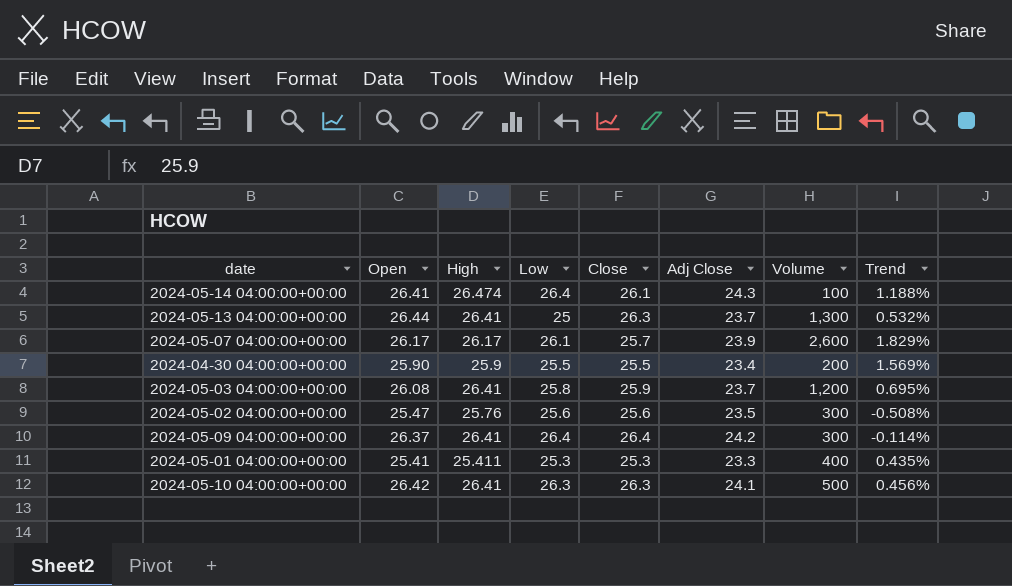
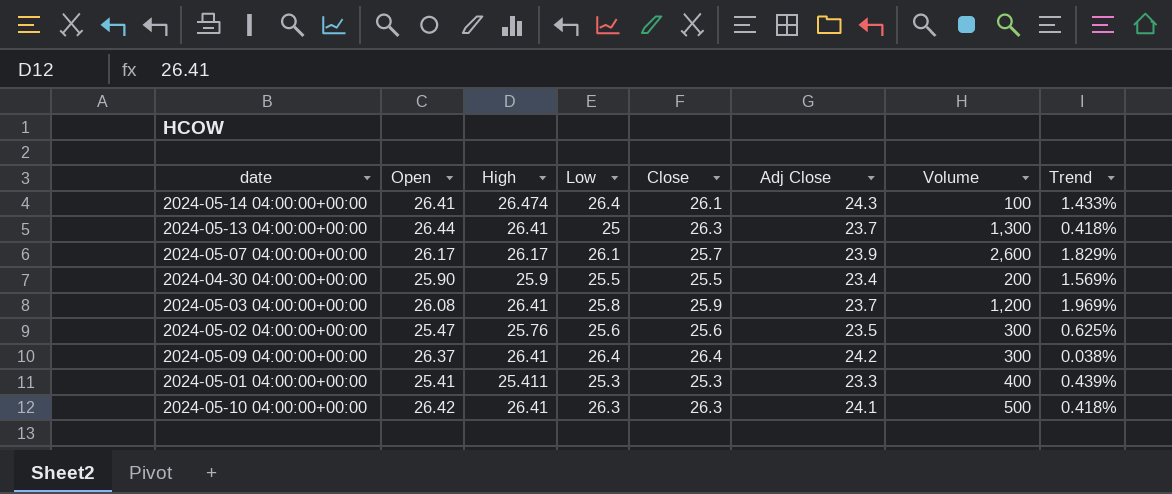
column Trend | formula: ([Open] - [Close]) / [Close] -> ([High] - [Close]) / [Close]

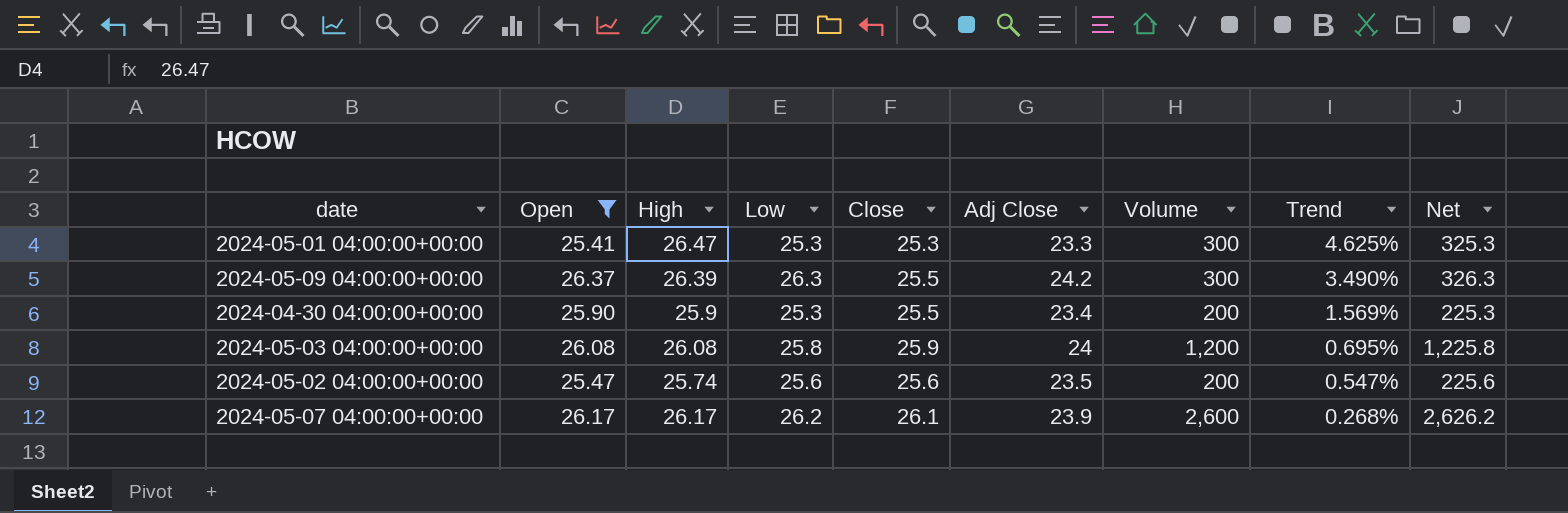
filter: none -> Open <= 26.37
row order: none -> Trend descending
column Net | formula: none -> [Low] + [Volume]
2024-05-01 04:00:00+00:00 | High: 25.411 -> 26.47
2024-05-01 04:00:00+00:00 | Volume: 400 -> 300
2024-05-01 04:00:00+00:00 | Trend: 0.439% -> 4.625%
2024-05-09 04:00:00+00:00 | High: 26.41 -> 26.39
2024-05-09 04:00:00+00:00 | Low: 26.4 -> 26.3
2024-05-09 04:00:00+00:00 | Close: 26.4 -> 25.5
2024-05-09 04:00:00+00:00 | Trend: 0.038% -> 3.490%
2024-04-30 04:00:00+00:00 | Low: 25.5 -> 25.3
2024-05-03 04:00:00+00:00 | High: 26.41 -> 26.08
2024-05-03 04:00:00+00:00 | Adj Close: 23.7 -> 24
2024-05-03 04:00:00+00:00 | Trend: 1.969% -> 0.695%
2024-05-02 04:00:00+00:00 | High: 25.76 -> 25.74
2024-05-02 04:00:00+00:00 | Volume: 300 -> 200
2024-05-02 04:00:00+00:00 | Trend: 0.625% -> 0.547%
2024-05-07 04:00:00+00:00 | Low: 26.1 -> 26.2
2024-05-07 04:00:00+00:00 | Close: 25.7 -> 26.1
2024-05-07 04:00:00+00:00 | Trend: 1.829% -> 0.268%

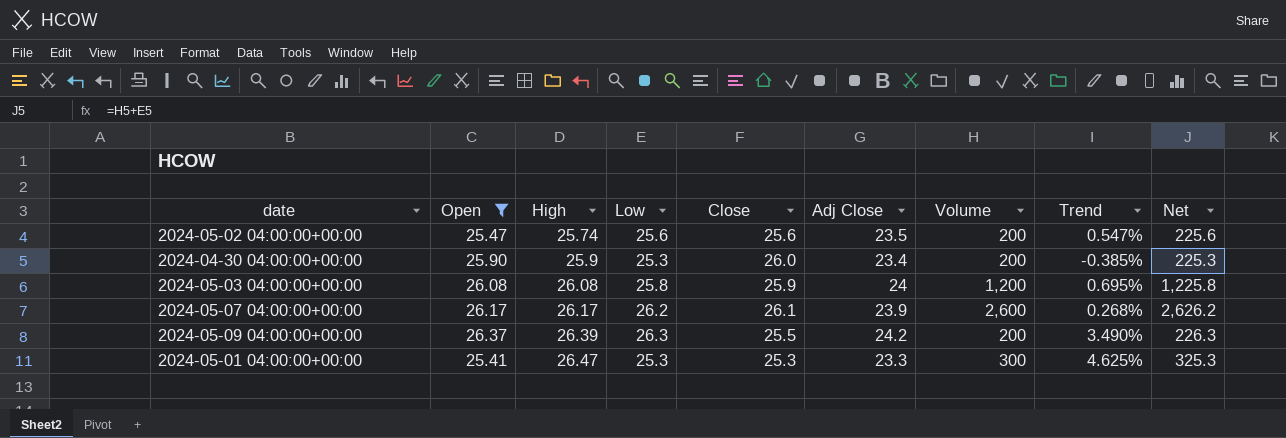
row order: Trend descending -> High ascending
2024-04-30 04:00:00+00:00 | Close: 25.5 -> 26.0
2024-04-30 04:00:00+00:00 | Trend: 1.569% -> -0.385%
2024-05-09 04:00:00+00:00 | Volume: 300 -> 200
2024-05-09 04:00:00+00:00 | Net: 326.3 -> 226.3

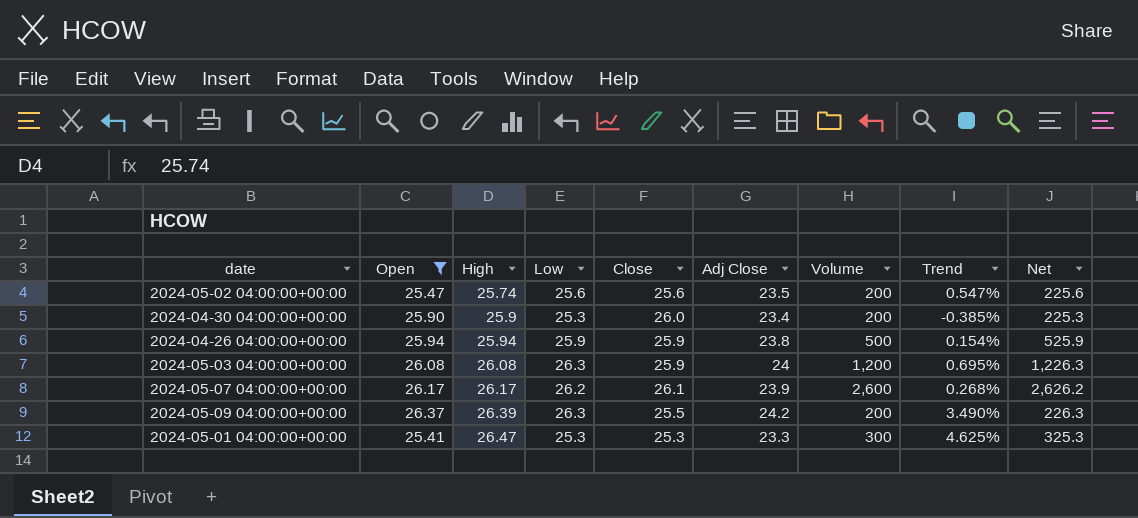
row 2024-04-26 04:00:00+00:00: none -> 25.94 | 25.94 | 25.9 | 25.9 | 23.8 | 500 | 0.154% | 525.9
2024-05-03 04:00:00+00:00 | Low: 25.8 -> 26.3
2024-05-03 04:00:00+00:00 | Net: 1,225.8 -> 1,226.3

